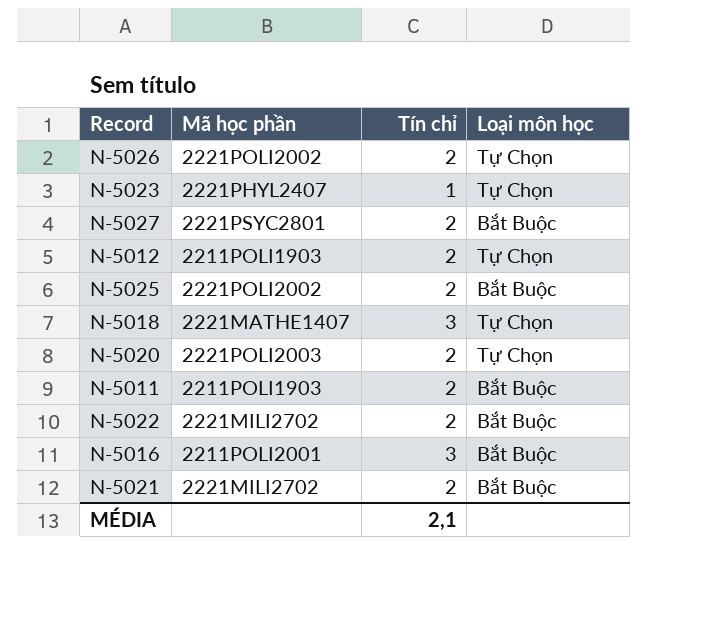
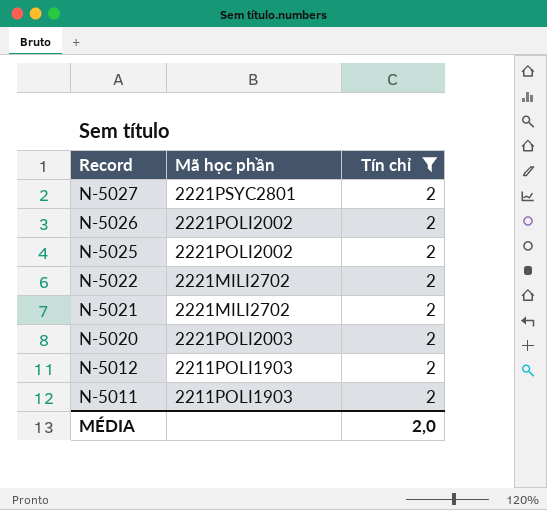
filter: none -> Tín chỉ = 2
row order: none -> Record descending
column Loại môn học | position: 4 -> none
MÉDIA | Tín chỉ: 2,1 -> 2,0

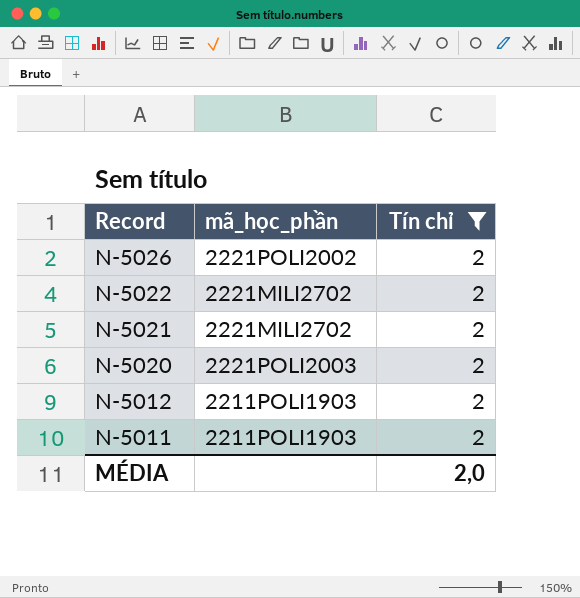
column name: Mã học phần -> mã_học_phần
row N-5027: 2221PSYC2801 | 2 -> none
row N-5025: 2221POLI2002 | 2 -> none

